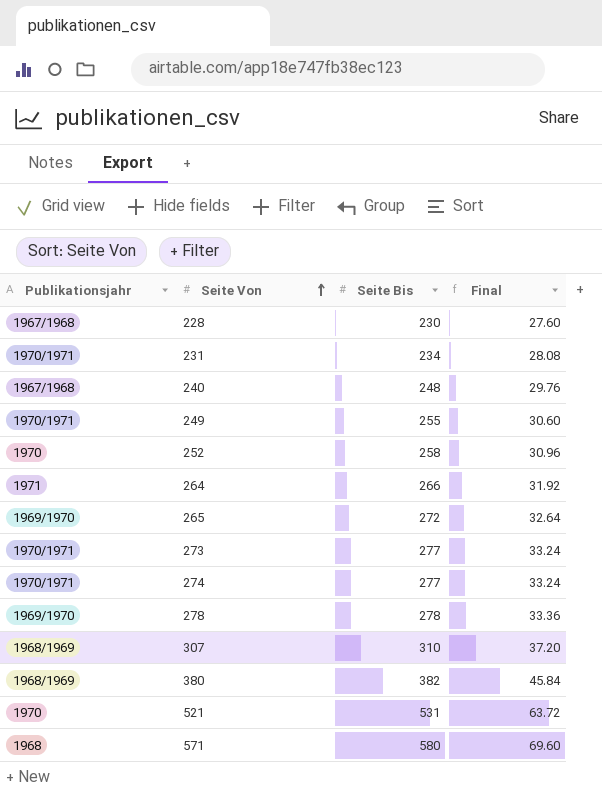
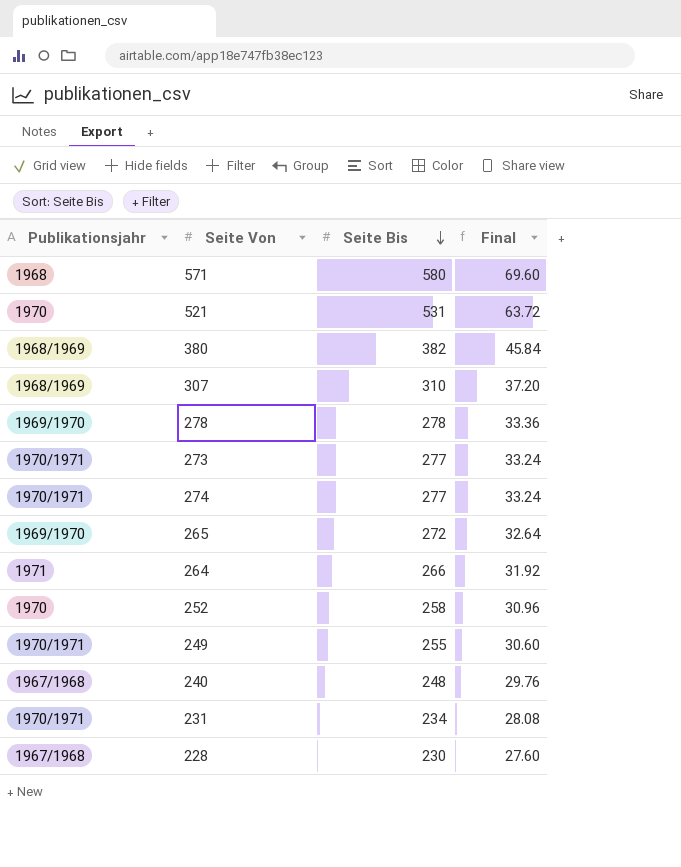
row order: Seite Von ascending -> Seite Bis descending

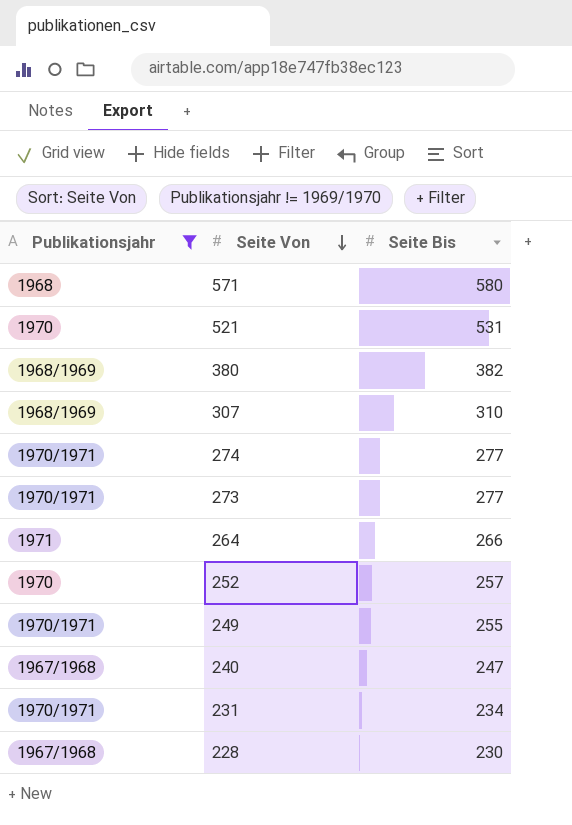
filter: none -> Publikationsjahr != 1969/1970
row order: Seite Bis descending -> Seite Von descending
column Final | formula: [Seite Bis] * 0.12 -> none
252 | Seite Bis: 258 -> 257
240 | Seite Bis: 248 -> 247

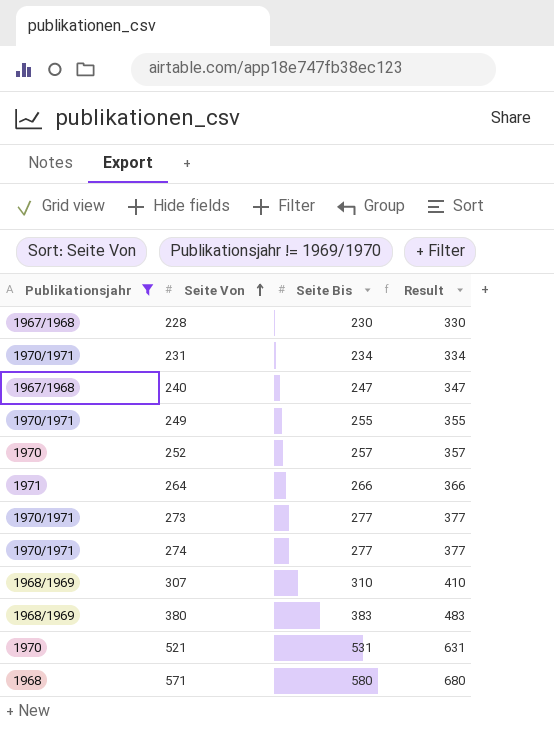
row order: Seite Von descending -> Seite Von ascending
column Result | formula: none -> [Seite Bis] + 100
380 | Seite Bis: 382 -> 383

